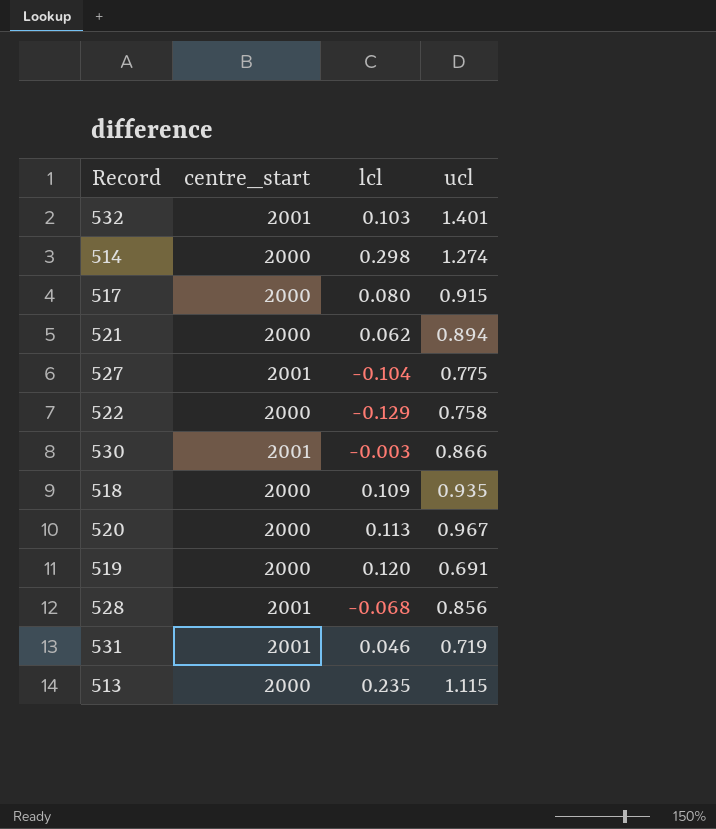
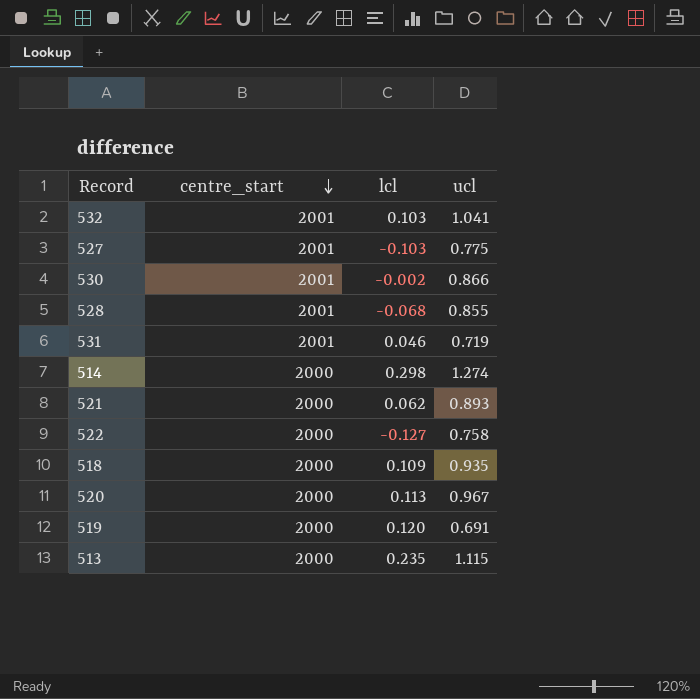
row order: none -> centre_start descending
row 517: 2000 | 0.080 | 0.915 -> none
532 | ucl: 1.401 -> 1.041
527 | lcl: -0.104 -> -0.103
530 | lcl: -0.003 -> -0.002
528 | ucl: 0.856 -> 0.855
521 | ucl: 0.894 -> 0.893
522 | lcl: -0.129 -> -0.127

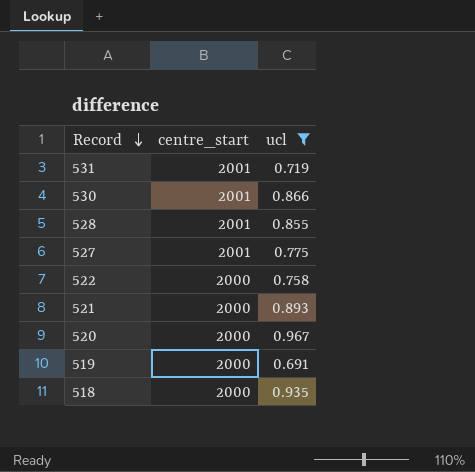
filter: none -> ucl <= 0.967
row order: centre_start descending -> Record descending
column lcl | position: 3 -> none

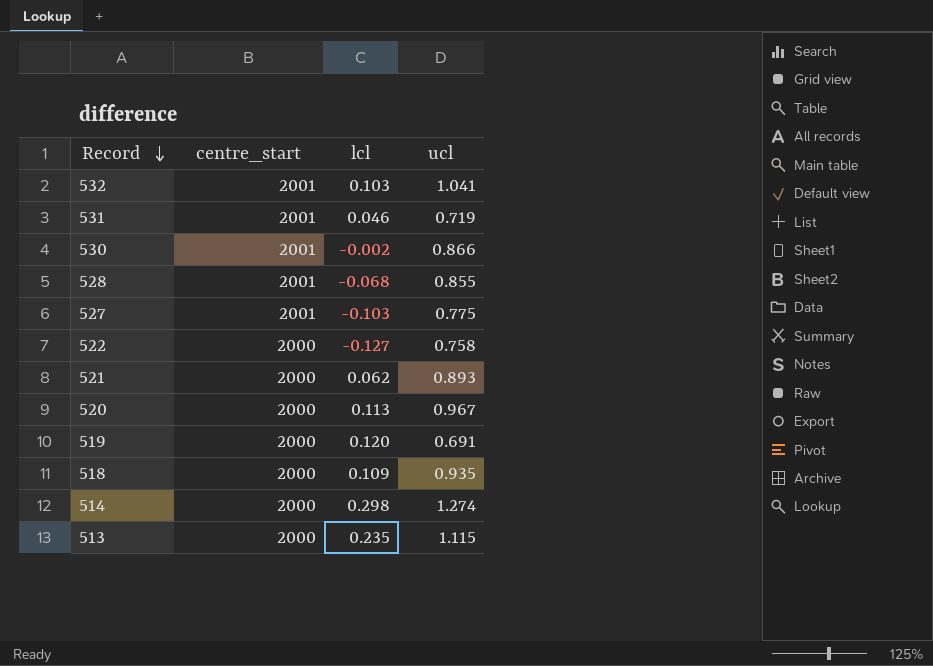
filter: ucl <= 0.967 -> none
column lcl | position: none -> 3

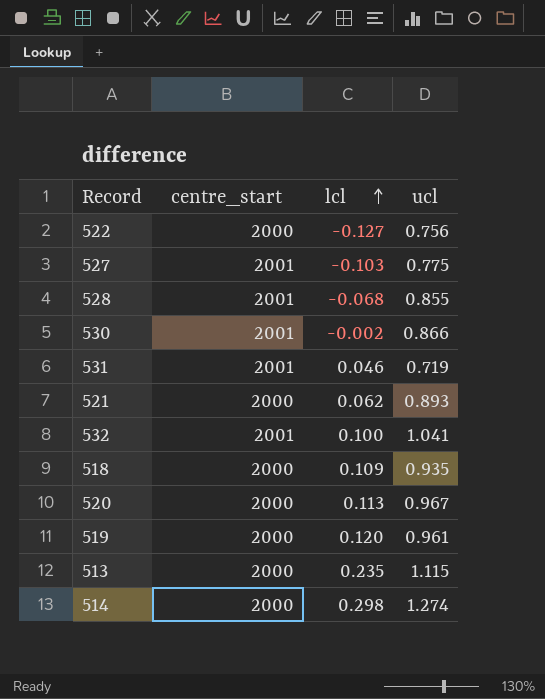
row order: Record descending -> lcl ascending
522 | ucl: 0.758 -> 0.756
532 | lcl: 0.103 -> 0.100
519 | ucl: 0.691 -> 0.961

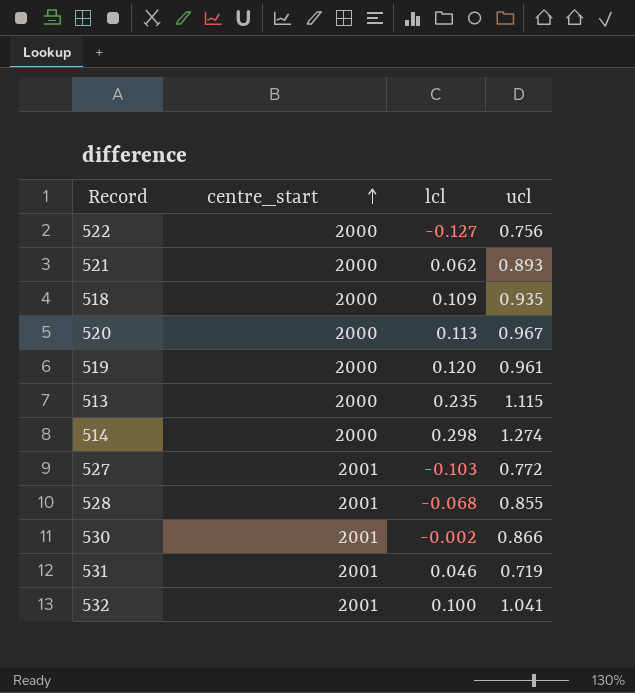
row order: lcl ascending -> centre_start ascending
527 | ucl: 0.775 -> 0.772

